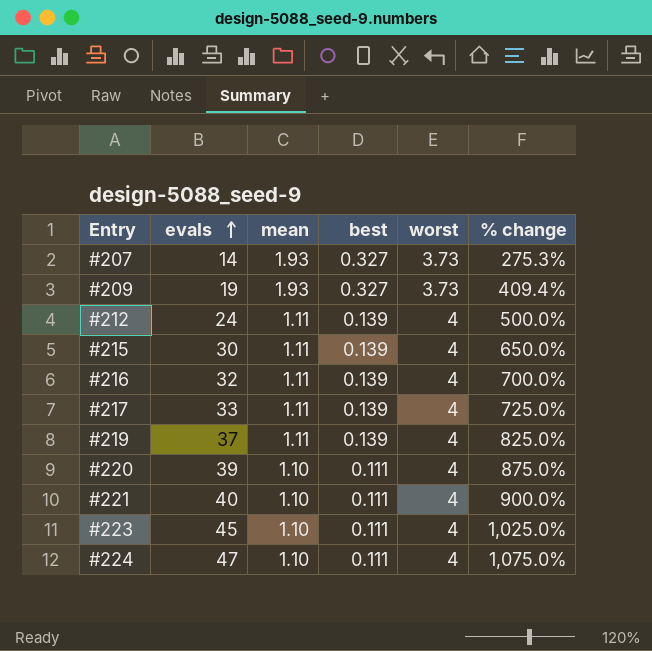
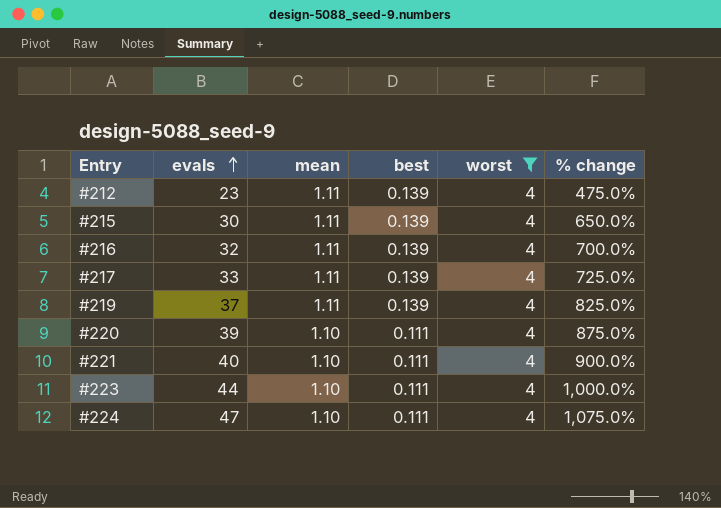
filter: none -> worst = 4
#212 | evals: 24 -> 23
#212 | % change: 500.0% -> 475.0%
#223 | evals: 45 -> 44
#223 | % change: 1,025.0% -> 1,000.0%

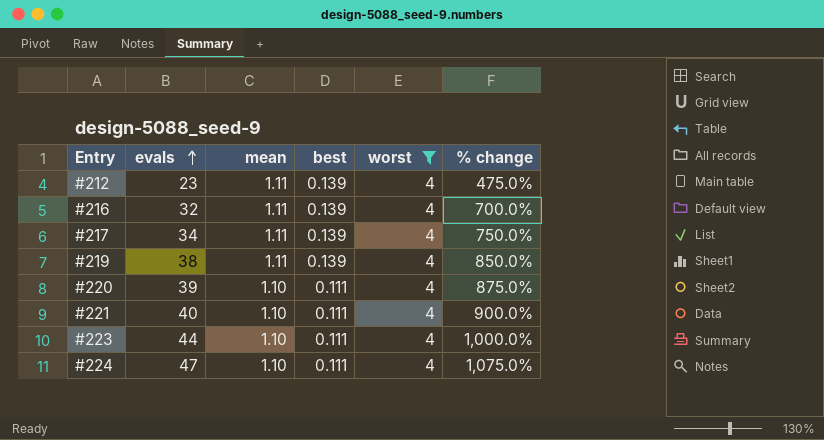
row #215: 30 | 1.11 | 0.139 | 4 | 650.0% -> none
#217 | evals: 33 -> 34
#217 | % change: 725.0% -> 750.0%
#219 | evals: 37 -> 38
#219 | % change: 825.0% -> 850.0%

